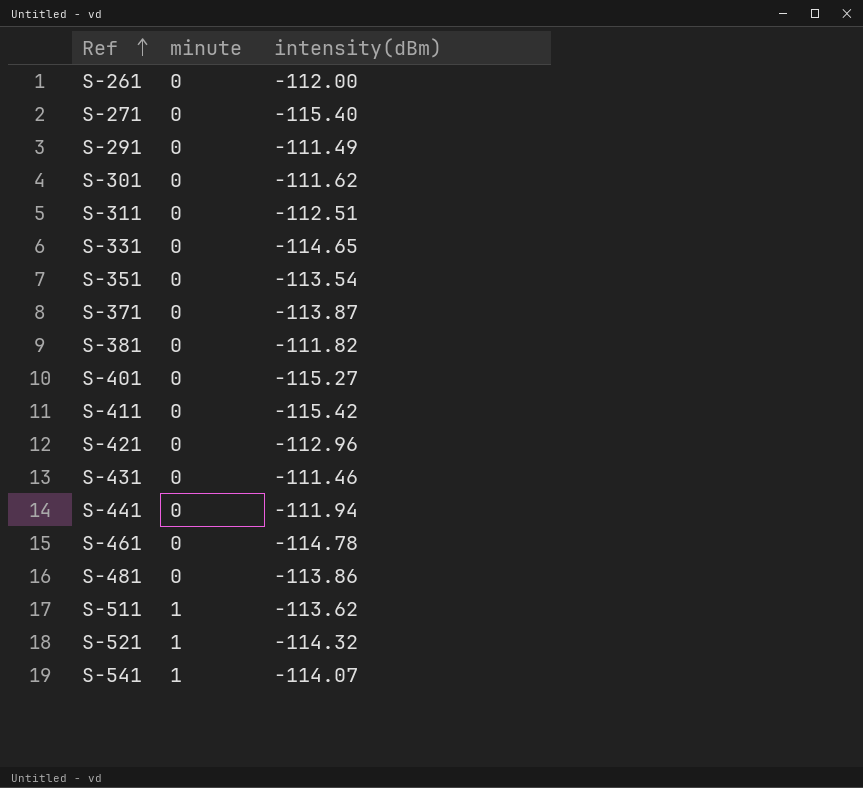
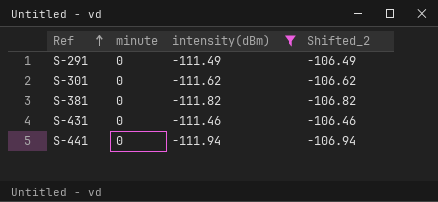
filter: none -> intensity(dBm) >= -111.94
column Shifted_2 | formula: none -> [intensity(dBm)] + 5

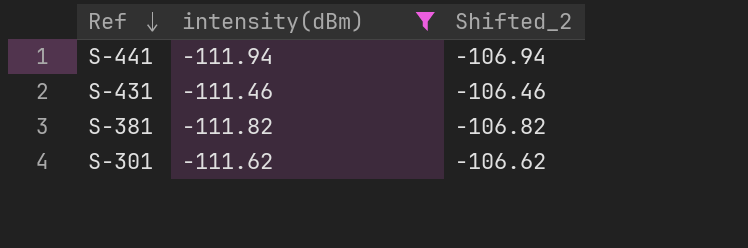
row order: Ref ascending -> Ref descending
column minute | position: 2 -> none
row S-291: 0 | -111.49 | -106.49 -> none

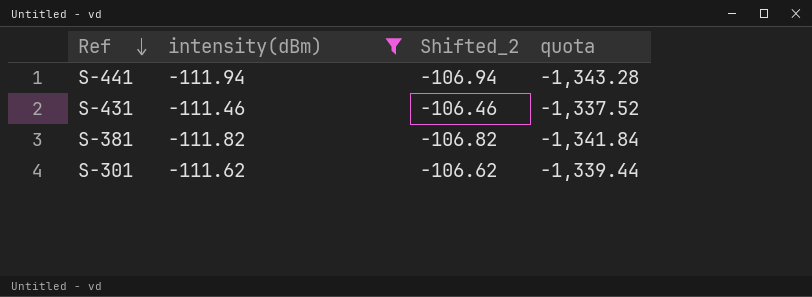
column quota | formula: none -> [intensity(dBm)] * 12

